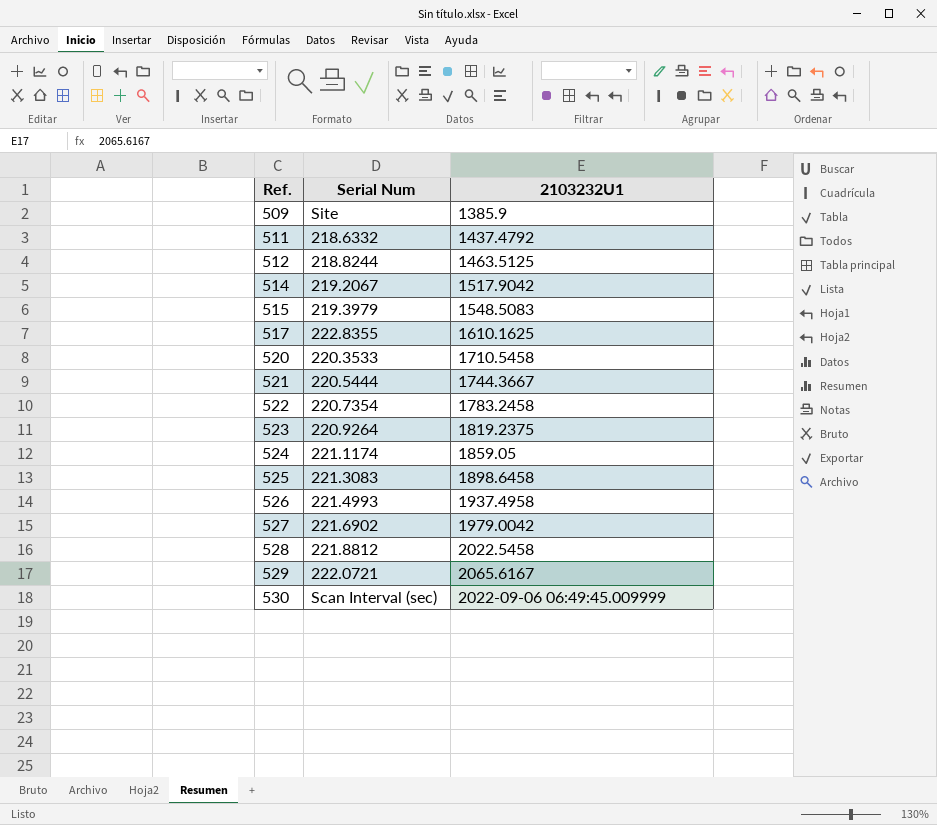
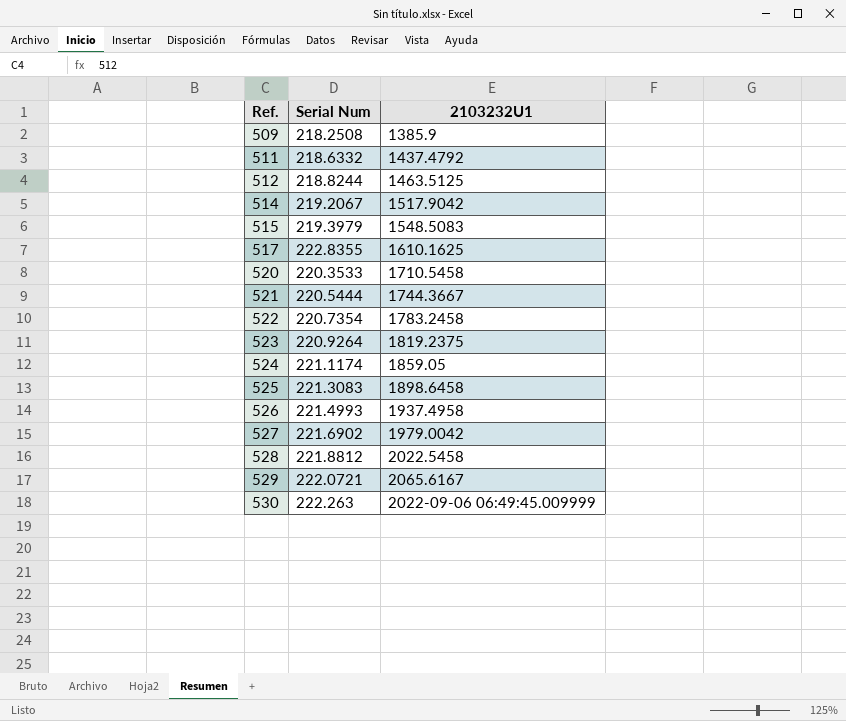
509 | Serial Num: Site -> 218.2508
530 | Serial Num: Scan Interval (sec) -> 222.263

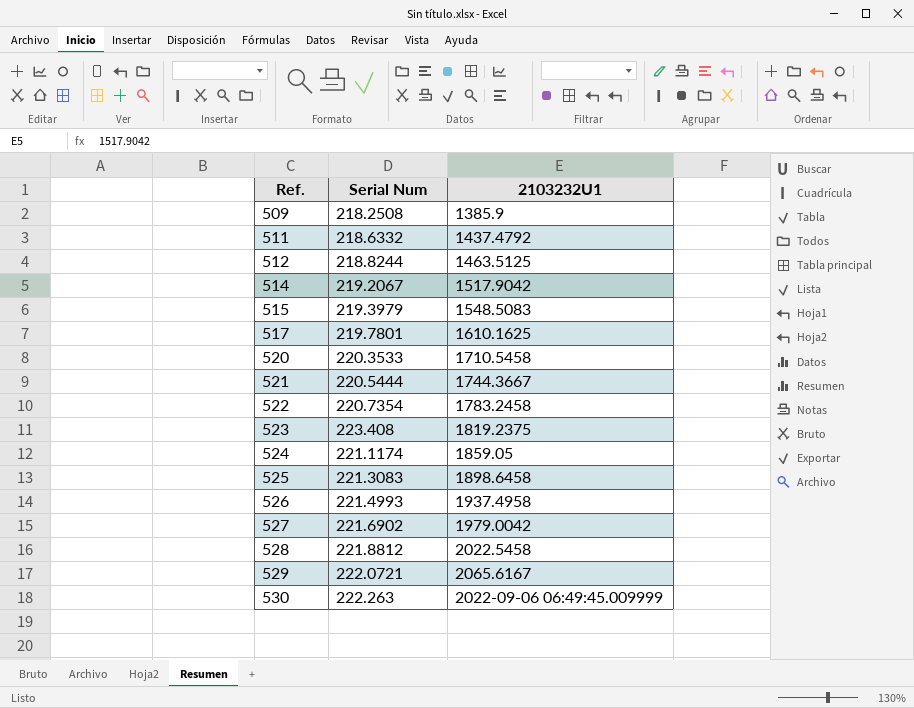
517 | Serial Num: 222.8355 -> 219.7801
523 | Serial Num: 220.9264 -> 223.408

